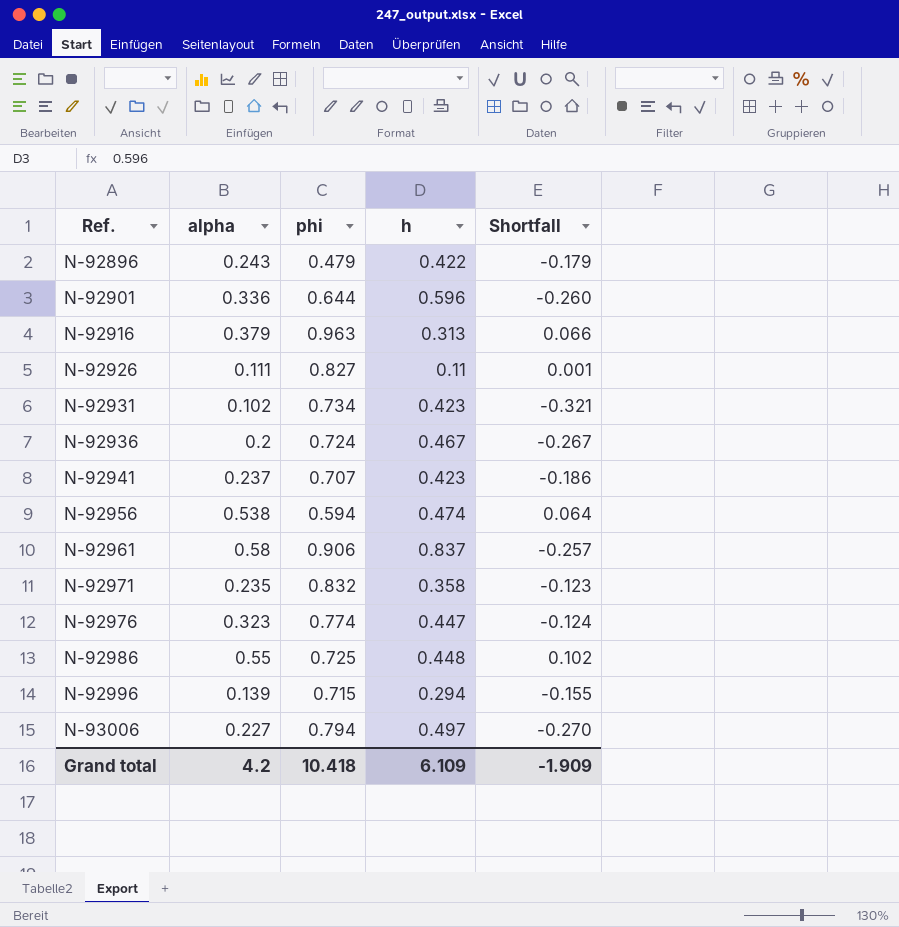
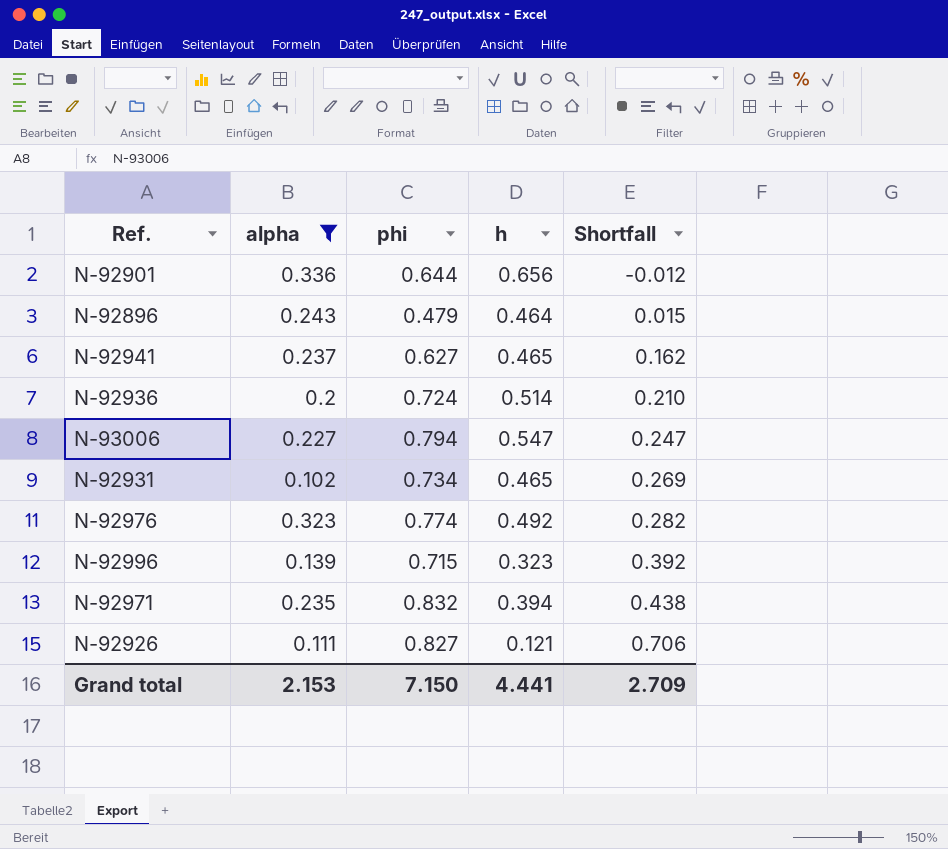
filter: none -> alpha <= 0.336
row order: Ref. ascending -> Shortfall ascending
column Shortfall | formula: [alpha] - [h] -> [phi] - [h]
N-92901 | h: 0.596 -> 0.656
N-92896 | h: 0.422 -> 0.464
N-92941 | phi: 0.707 -> 0.627
N-92941 | h: 0.423 -> 0.465
N-92936 | h: 0.467 -> 0.514
N-93006 | h: 0.497 -> 0.547
N-92931 | h: 0.423 -> 0.465
N-92976 | h: 0.447 -> 0.492
N-92996 | h: 0.294 -> 0.323
N-92971 | h: 0.358 -> 0.394
N-92926 | h: 0.11 -> 0.121
Grand total | alpha: 4.2 -> 2.153
Grand total | phi: 10.418 -> 7.150
Grand total | h: 6.109 -> 4.441
Grand total | Shortfall: -1.909 -> 2.709

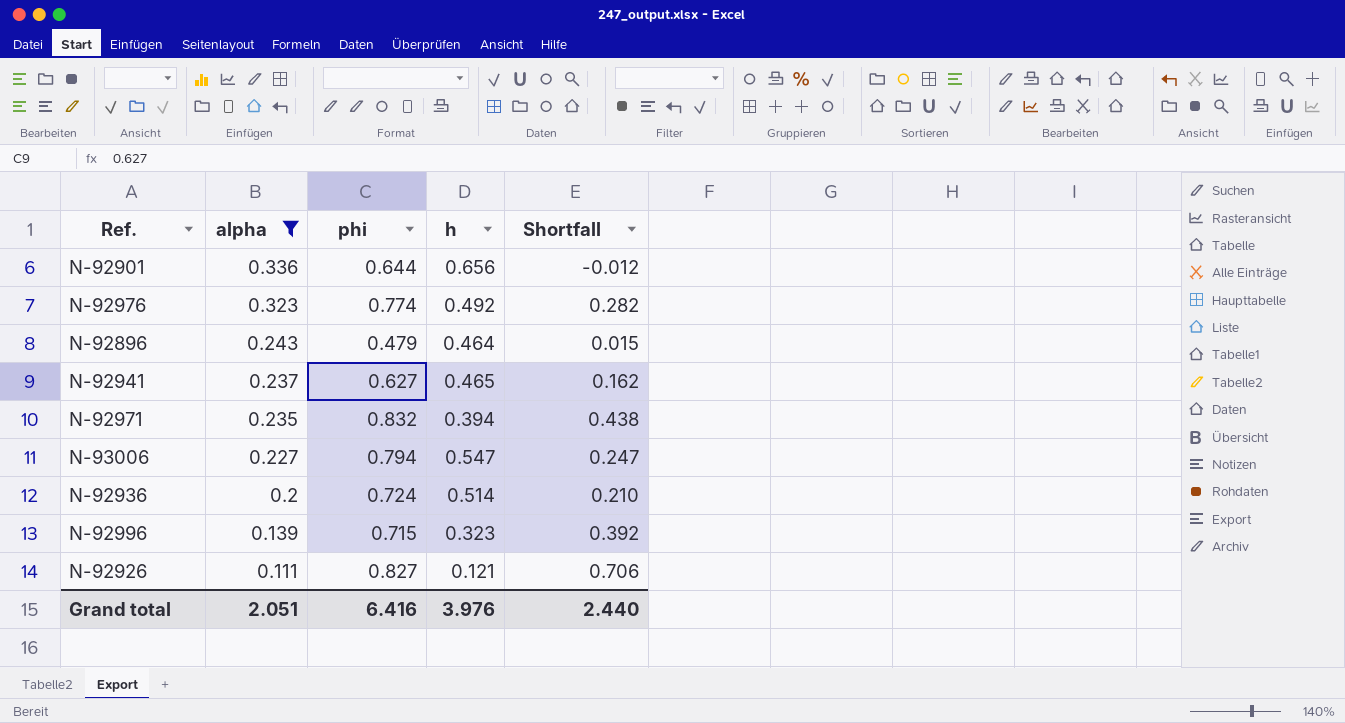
row order: Shortfall ascending -> alpha descending
row N-92931: 0.102 | 0.734 | 0.465 | 0.269 -> none
Grand total | alpha: 2.153 -> 2.051
Grand total | phi: 7.150 -> 6.416
Grand total | h: 4.441 -> 3.976
Grand total | Shortfall: 2.709 -> 2.440

